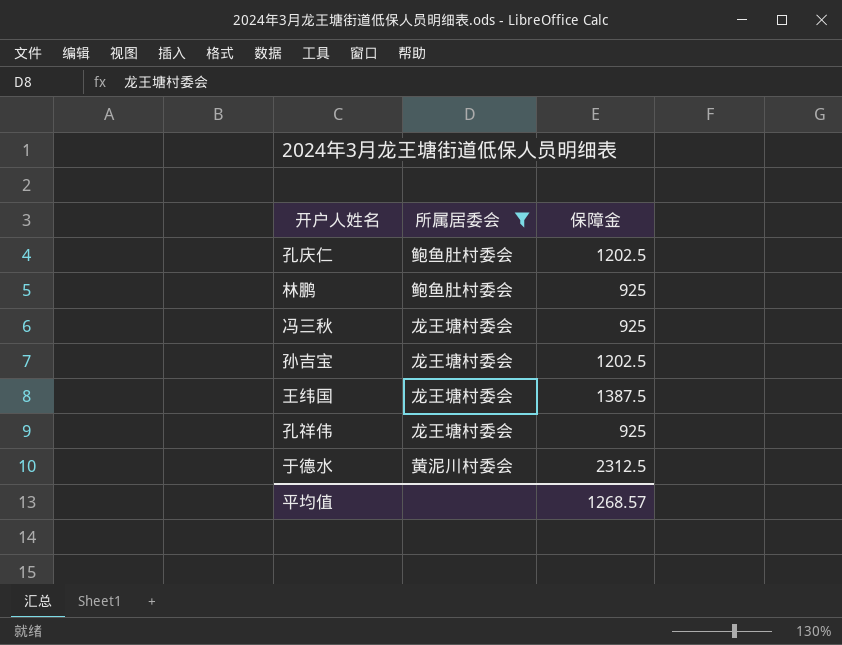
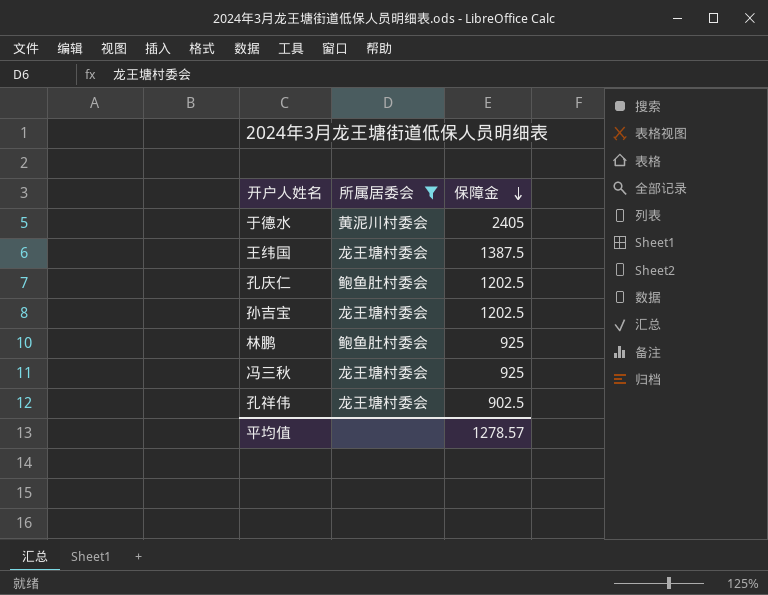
row order: none -> 保障金 descending
于德水 | 保障金: 2312.5 -> 2405
孔祥伟 | 保障金: 925 -> 902.5
平均值 | 保障金: 1268.57 -> 1278.57

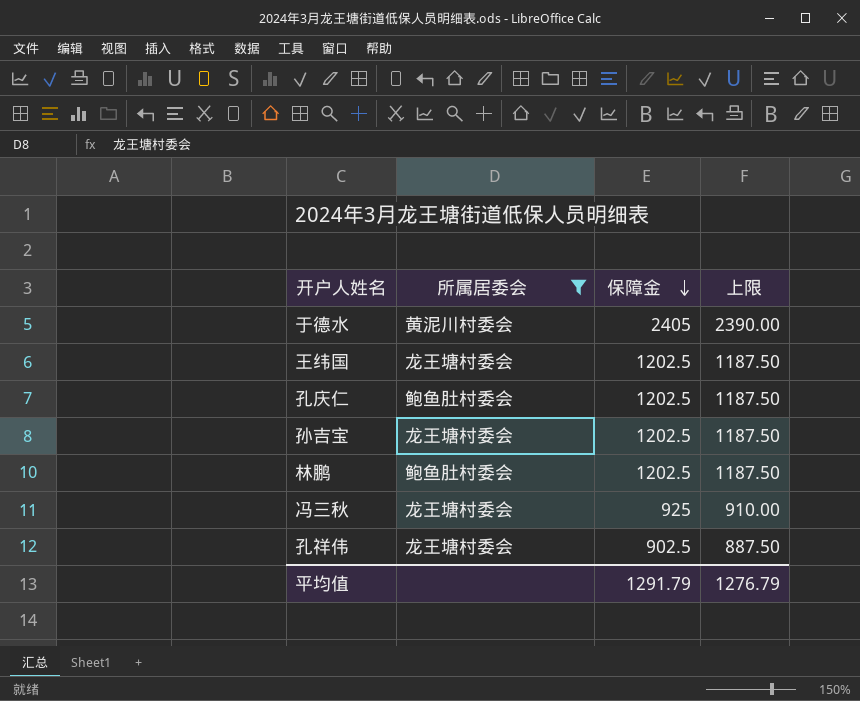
column 上限 | formula: none -> [保障金] - 15
王纬国 | 保障金: 1387.5 -> 1202.5
林鹏 | 保障金: 925 -> 1202.5
平均值 | 保障金: 1278.57 -> 1291.79

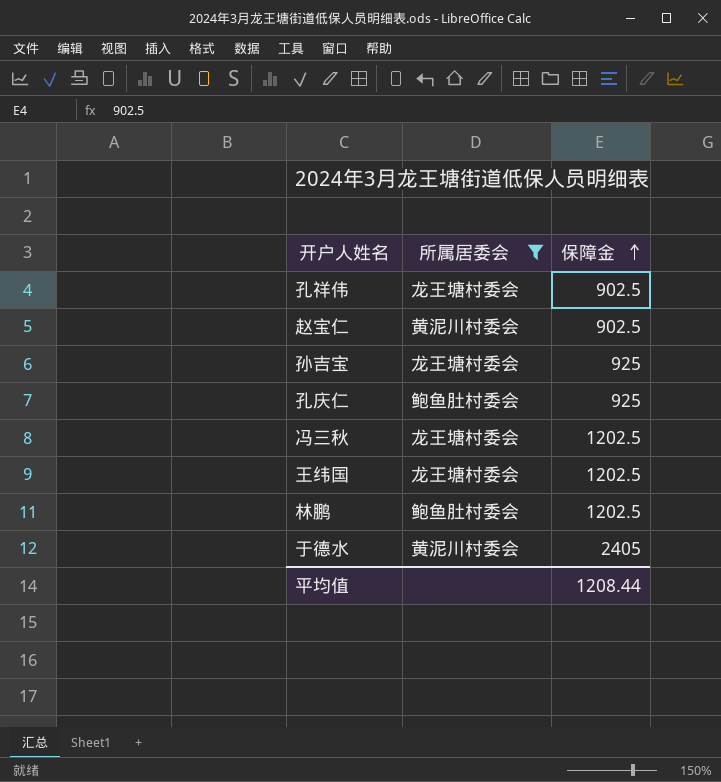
row order: 保障金 descending -> 保障金 ascending
column 上限 | formula: [保障金] - 15 -> none
row 赵宝仁: none -> 黄泥川村委会 | 902.5
孙吉宝 | 保障金: 1202.5 -> 925
孔庆仁 | 保障金: 1202.5 -> 925
冯三秋 | 保障金: 925 -> 1202.5
平均值 | 保障金: 1291.79 -> 1208.44

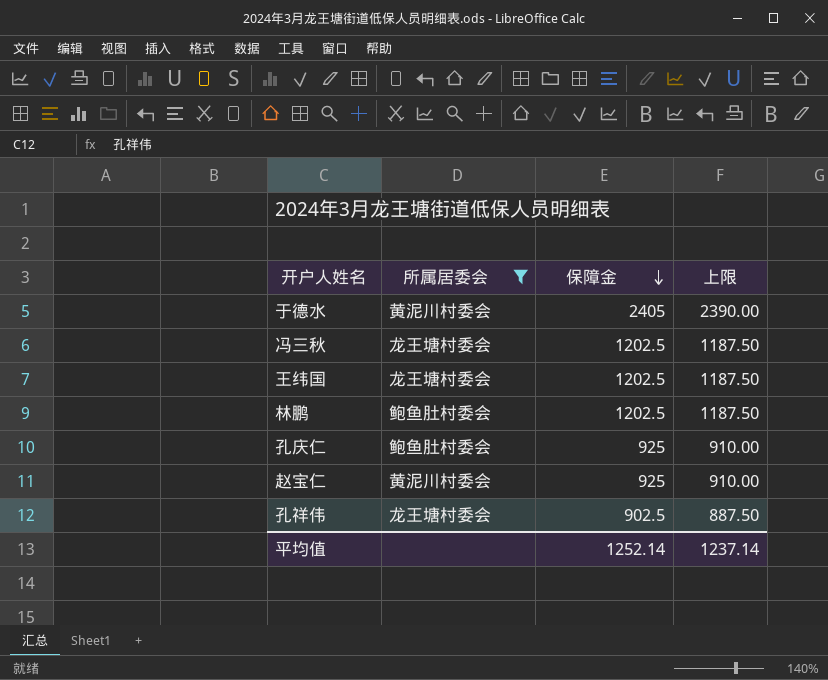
row order: 保障金 ascending -> 保障金 descending
column 上限 | formula: none -> [保障金] - 15
row 孙吉宝: 龙王塘村委会 | 925 -> none
赵宝仁 | 保障金: 902.5 -> 925
平均值 | 保障金: 1208.44 -> 1252.14

